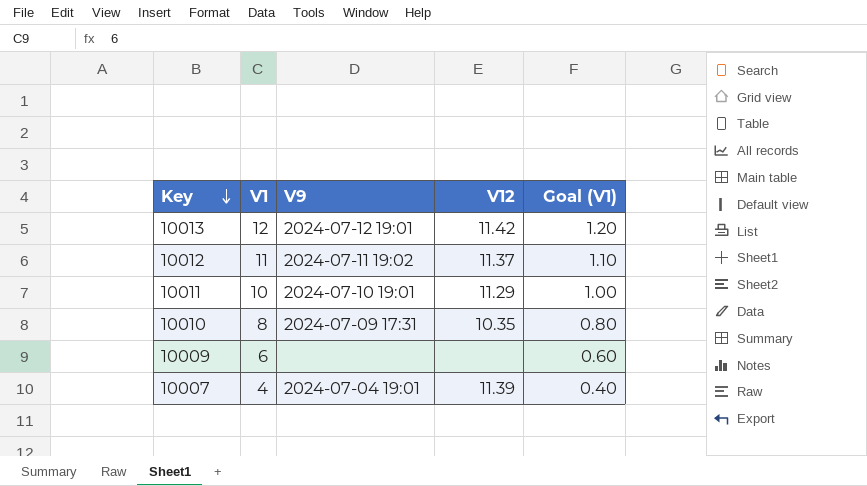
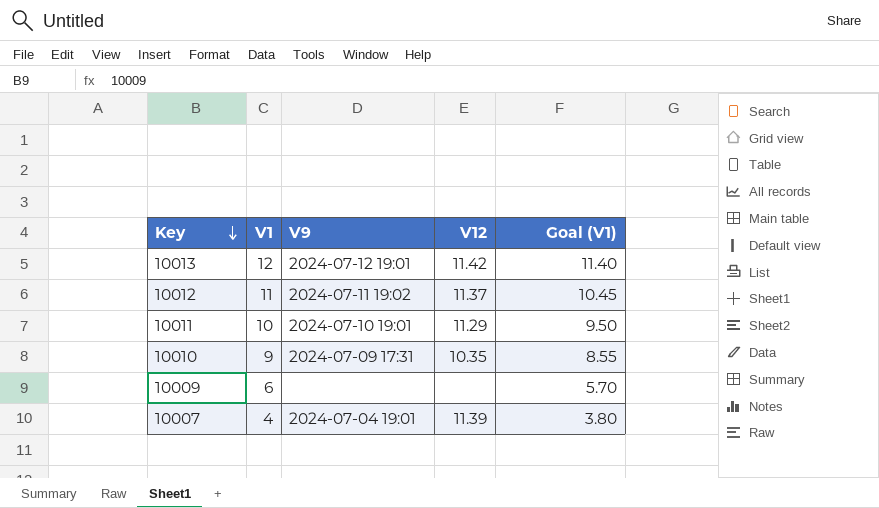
column Goal (V1) | formula: [V1] * 0.1 -> [V1] * 0.95
10010 | V1: 8 -> 9

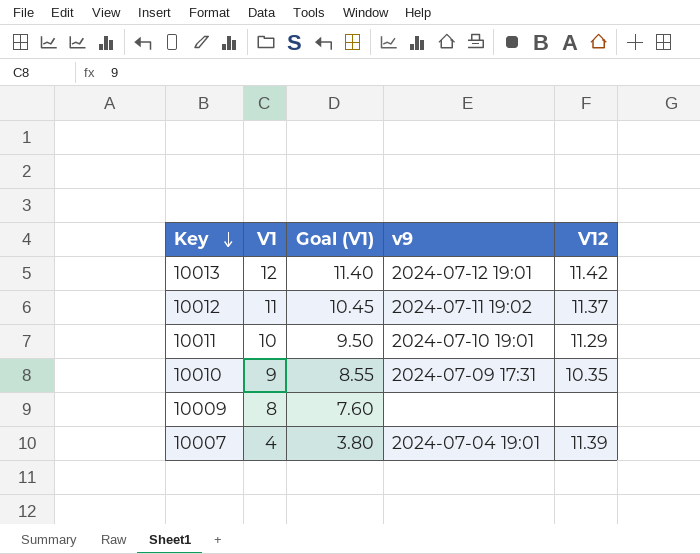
column Goal (V1) | position: 5 -> 3
column name: V9 -> v9
10009 | V1: 6 -> 8
10009 | Goal (V1): 5.70 -> 7.60

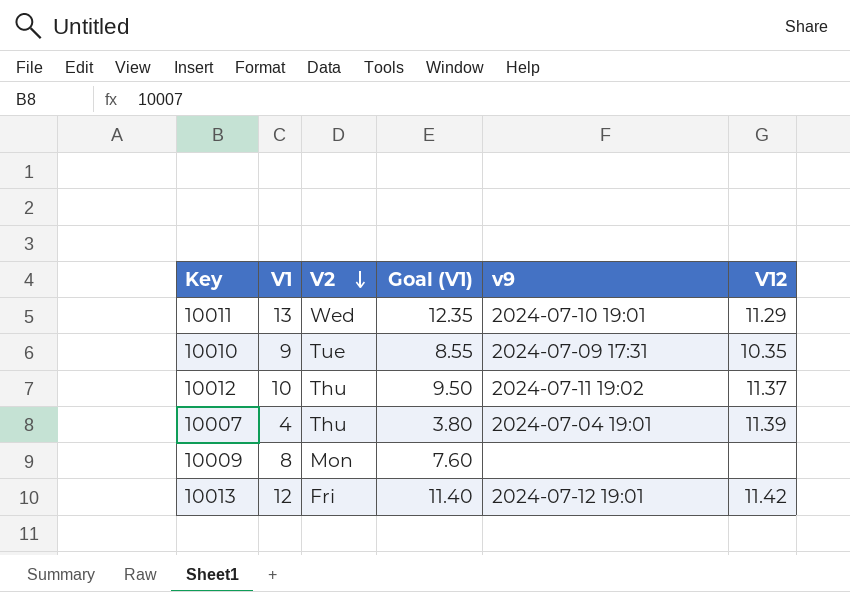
row order: Key descending -> V2 descending
column V2 | position: none -> 3
10011 | V1: 10 -> 13
10011 | Goal (V1): 9.50 -> 12.35
10012 | V1: 11 -> 10
10012 | Goal (V1): 10.45 -> 9.50

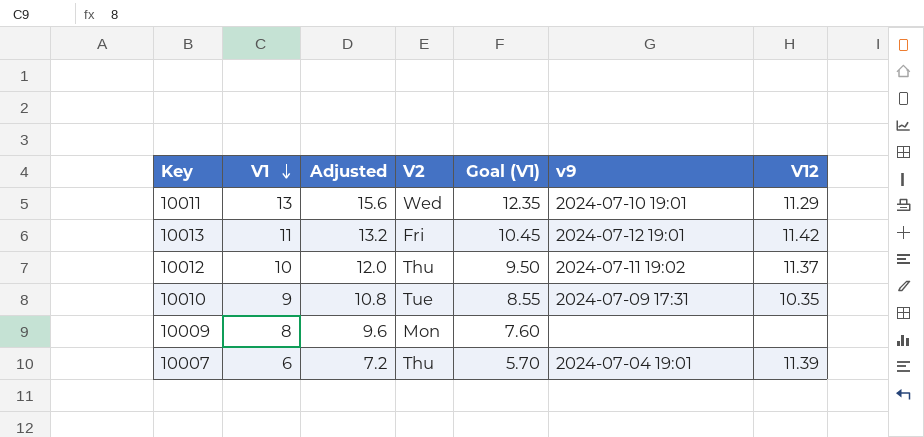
row order: V2 descending -> V1 descending
column Adjusted | formula: none -> [V1] * 1.2
10013 | V1: 12 -> 11
10013 | Goal (V1): 11.40 -> 10.45
10007 | V1: 4 -> 6
10007 | Goal (V1): 3.80 -> 5.70

